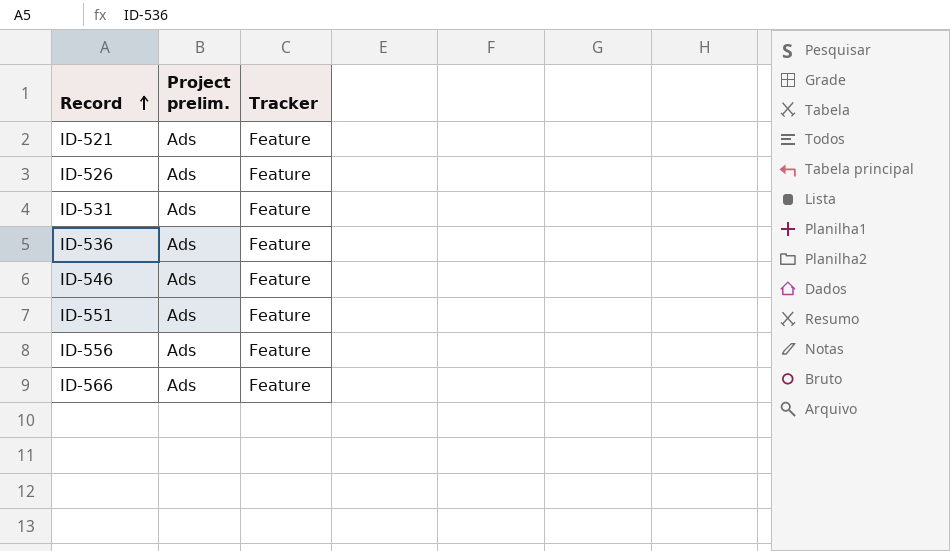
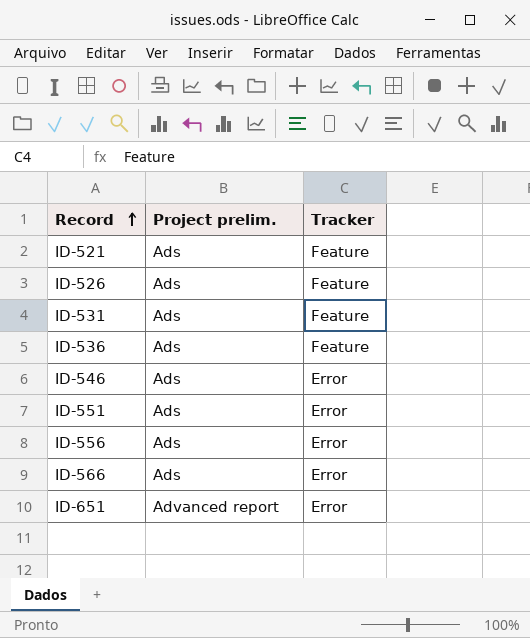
ID-546 | Tracker: Feature -> Error
ID-551 | Tracker: Feature -> Error
ID-556 | Tracker: Feature -> Error
ID-566 | Tracker: Feature -> Error
row ID-651: none -> Advanced report | Error

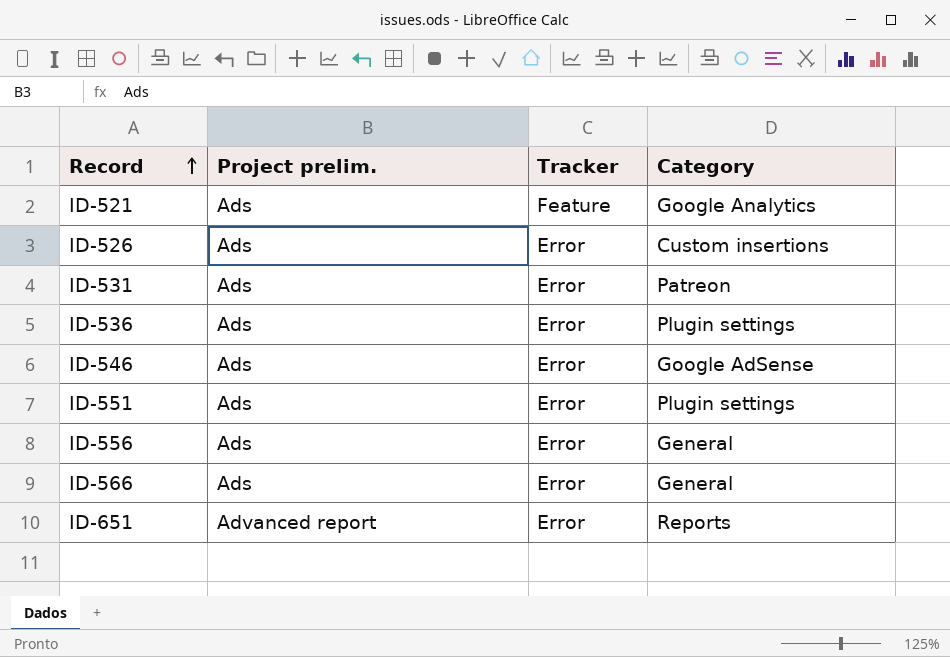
column Category | position: none -> 4
ID-526 | Tracker: Feature -> Error
ID-531 | Tracker: Feature -> Error
ID-536 | Tracker: Feature -> Error

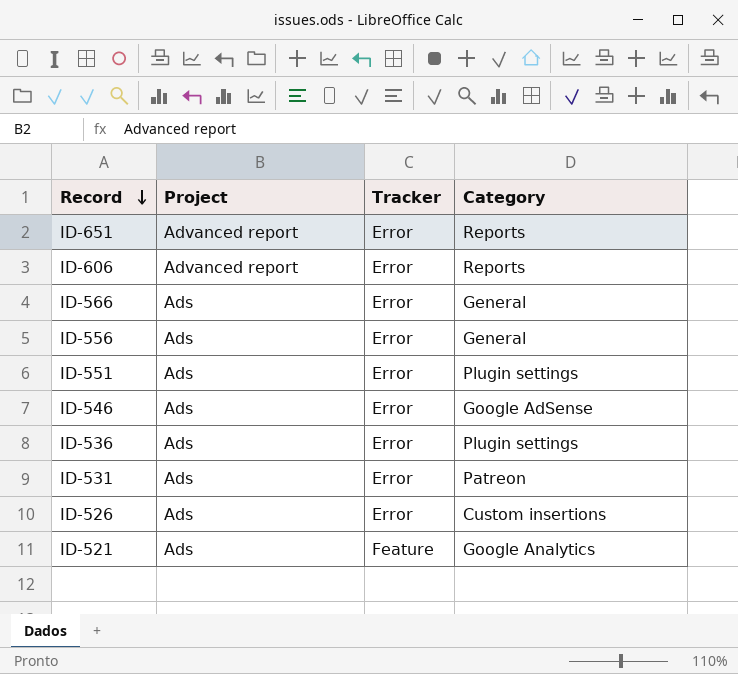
row order: Record ascending -> Record descending
column name: Project prelim. -> Project
row ID-606: none -> Advanced report | Error | Reports

